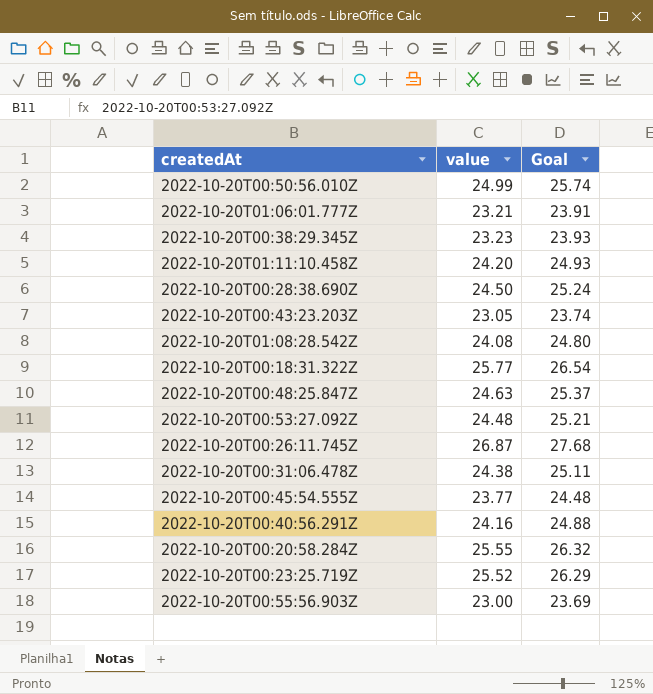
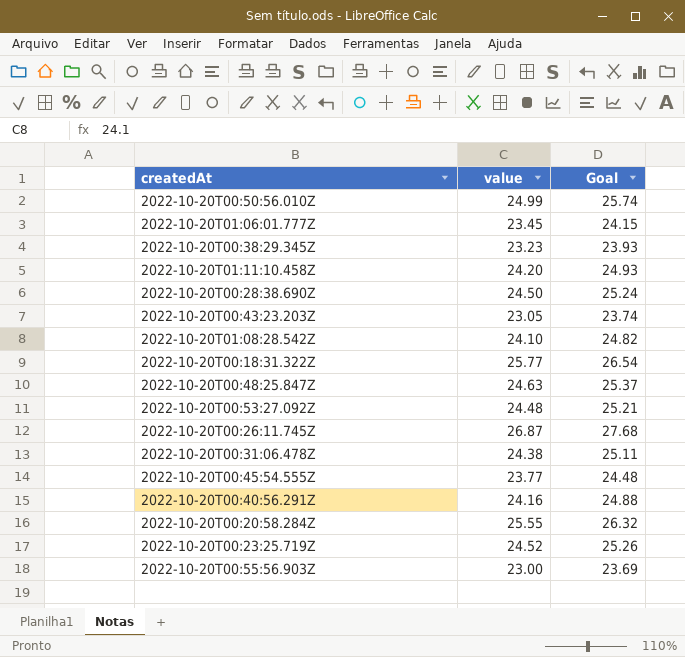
2022-10-20T01:06:01.777Z | value: 23.21 -> 23.45
2022-10-20T01:06:01.777Z | Goal: 23.91 -> 24.15
2022-10-20T01:08:28.542Z | value: 24.08 -> 24.10
2022-10-20T01:08:28.542Z | Goal: 24.80 -> 24.82
2022-10-20T00:23:25.719Z | value: 25.52 -> 24.52
2022-10-20T00:23:25.719Z | Goal: 26.29 -> 25.26

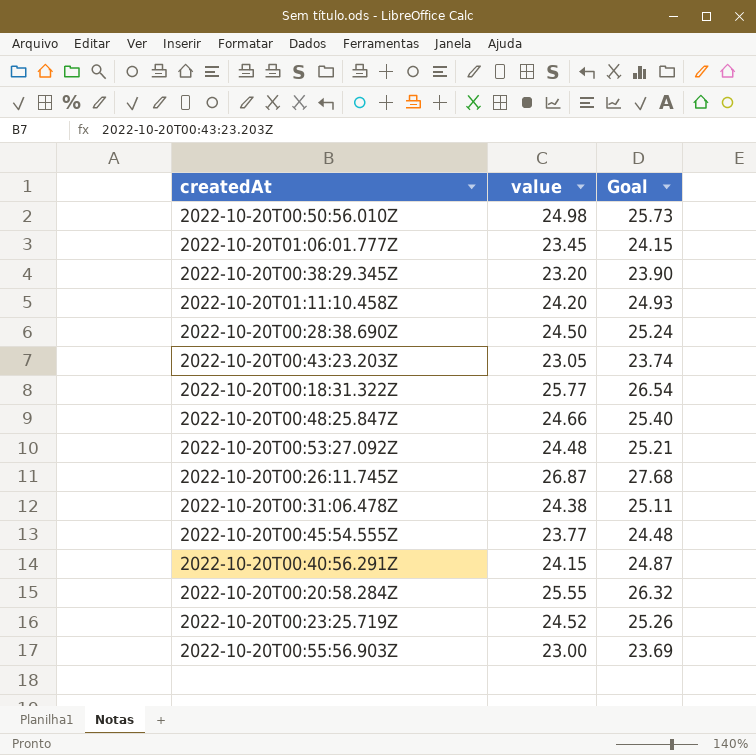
row 2022-10-20T01:08:28.542Z: 24.10 | 24.82 -> none
2022-10-20T00:50:56.010Z | value: 24.99 -> 24.98
2022-10-20T00:50:56.010Z | Goal: 25.74 -> 25.73
2022-10-20T00:38:29.345Z | value: 23.23 -> 23.20
2022-10-20T00:38:29.345Z | Goal: 23.93 -> 23.90
2022-10-20T00:48:25.847Z | value: 24.63 -> 24.66
2022-10-20T00:48:25.847Z | Goal: 25.37 -> 25.40
2022-10-20T00:40:56.291Z | value: 24.16 -> 24.15
2022-10-20T00:40:56.291Z | Goal: 24.88 -> 24.87

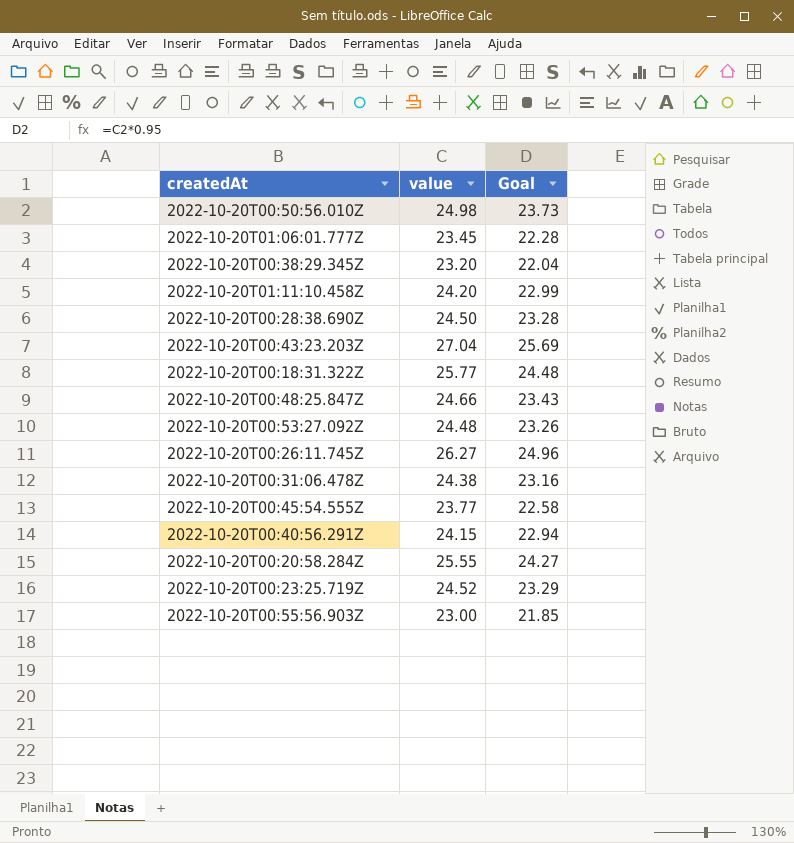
column Goal | formula: [value] * 1.03 -> [value] * 0.95
2022-10-20T00:43:23.203Z | value: 23.05 -> 27.04
2022-10-20T00:26:11.745Z | value: 26.87 -> 26.27

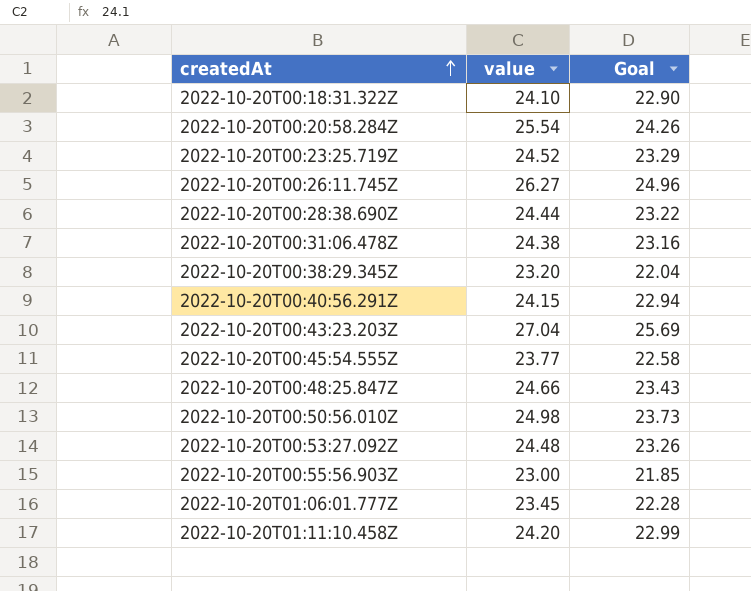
row order: none -> createdAt ascending
2022-10-20T00:18:31.322Z | value: 25.77 -> 24.10
2022-10-20T00:18:31.322Z | Goal: 24.48 -> 22.90
2022-10-20T00:20:58.284Z | value: 25.55 -> 25.54
2022-10-20T00:20:58.284Z | Goal: 24.27 -> 24.26
2022-10-20T00:28:38.690Z | value: 24.50 -> 24.44
2022-10-20T00:28:38.690Z | Goal: 23.28 -> 23.22

